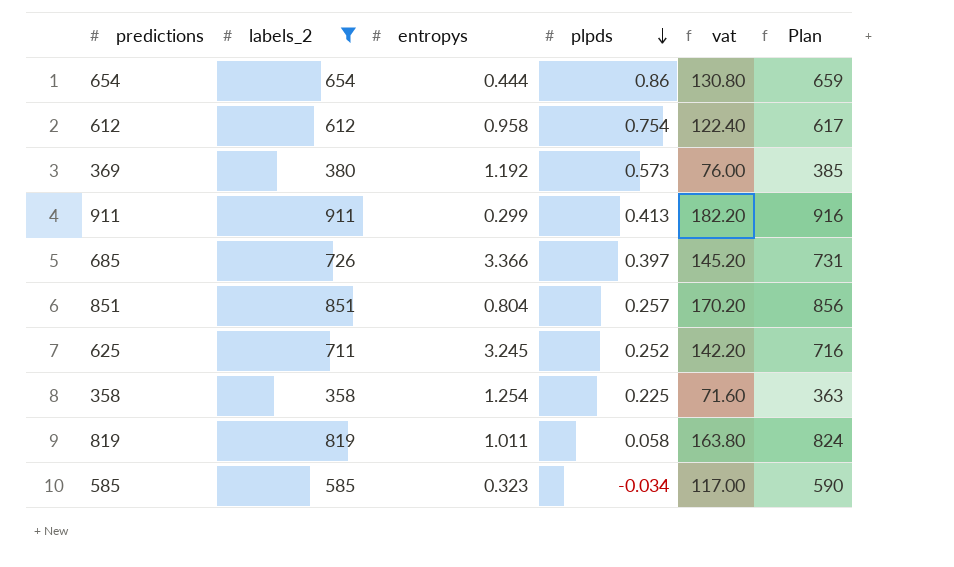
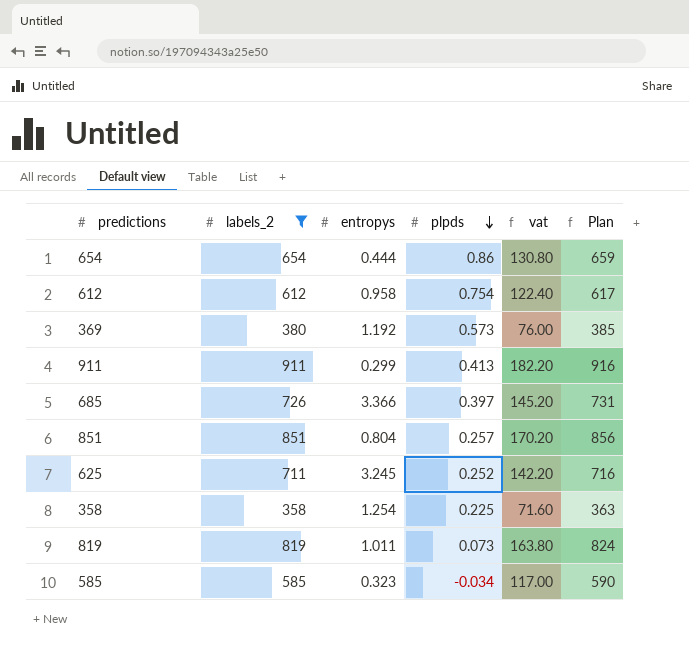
819 | plpds: 0.058 -> 0.073

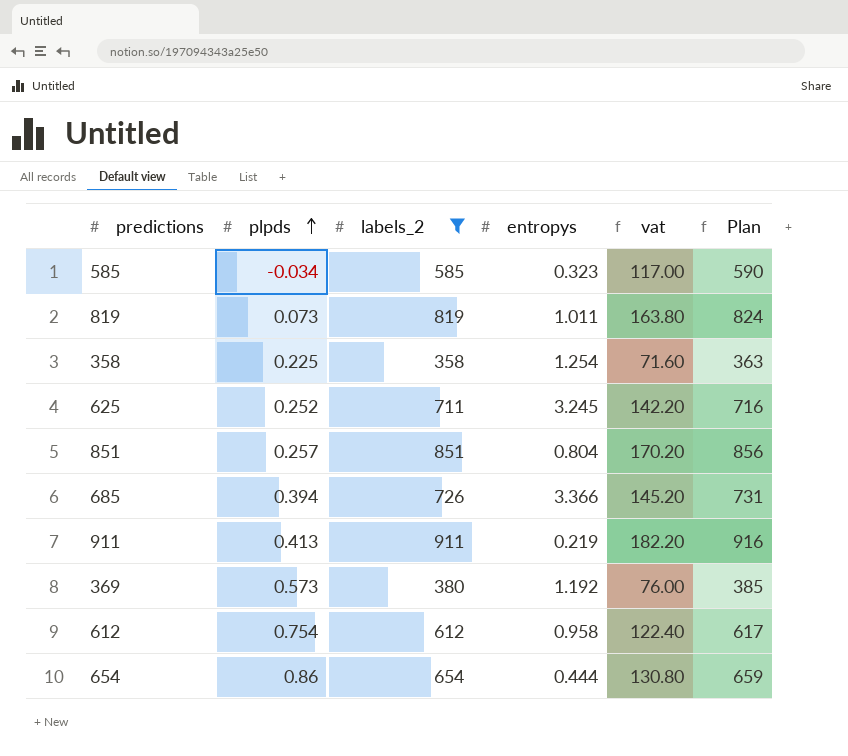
row order: plpds descending -> plpds ascending
column plpds | position: 4 -> 2
685 | plpds: 0.397 -> 0.394
911 | entropys: 0.299 -> 0.219

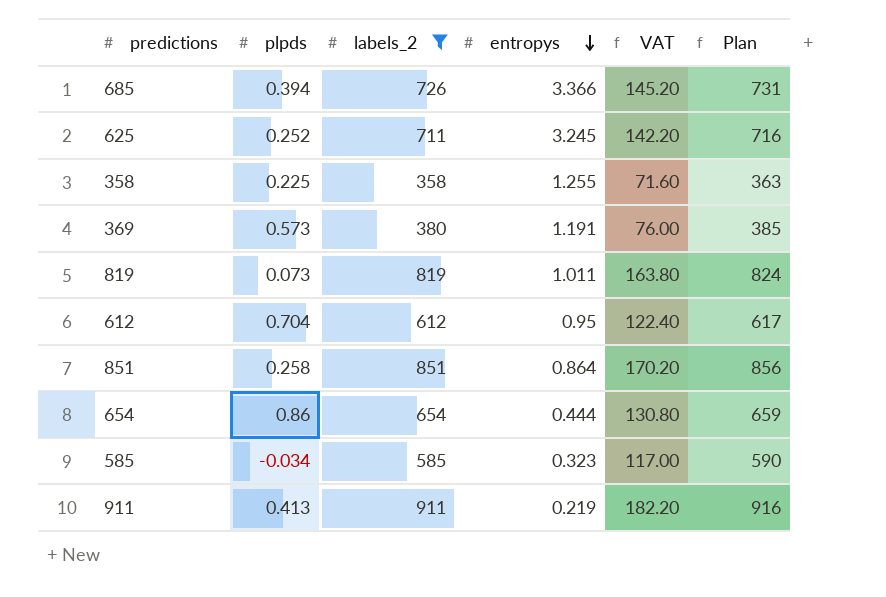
row order: plpds ascending -> entropys descending
column name: vat -> VAT
358 | entropys: 1.254 -> 1.255
369 | entropys: 1.192 -> 1.191
612 | plpds: 0.754 -> 0.704
612 | entropys: 0.958 -> 0.95
851 | plpds: 0.257 -> 0.258
851 | entropys: 0.804 -> 0.864

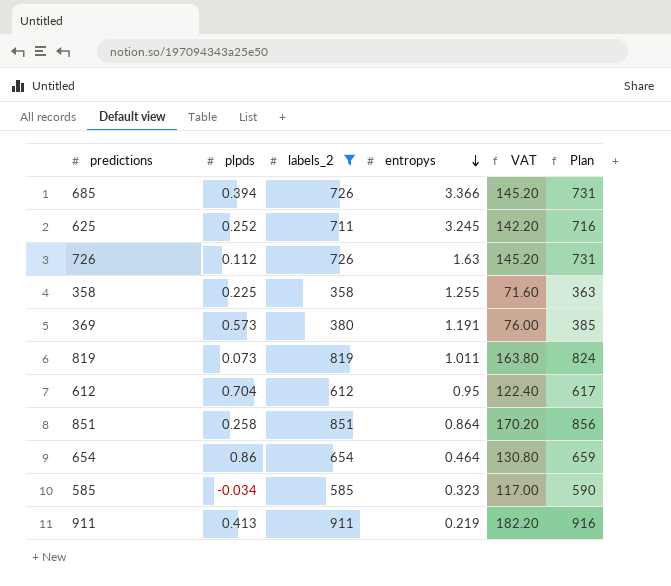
row 726: none -> 0.112 | 726 | 1.63 | 145.20 | 731
654 | entropys: 0.444 -> 0.464

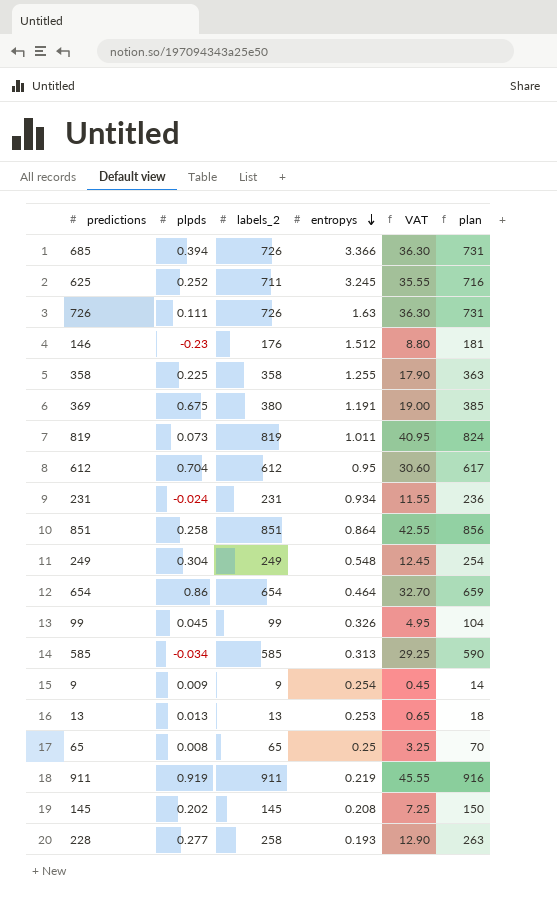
filter: labels_2 >= 358 -> none
column VAT | formula: [labels_2] * 0.2 -> [labels_2] * 0.05
column name: Plan -> plan
726 | plpds: 0.112 -> 0.111
369 | plpds: 0.573 -> 0.675
585 | entropys: 0.323 -> 0.313
911 | plpds: 0.413 -> 0.919

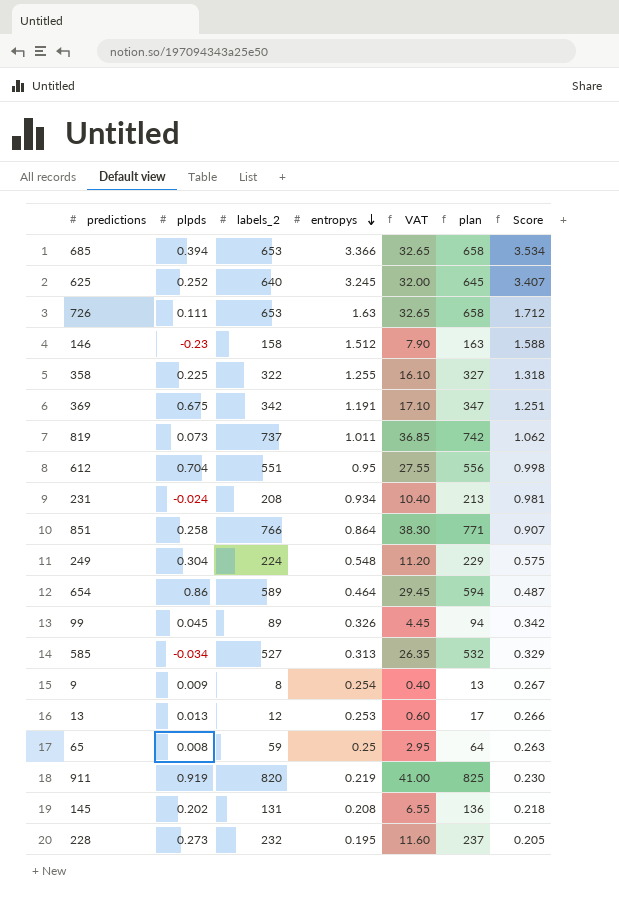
column Score | formula: none -> [entropys] * 1.05
685 | labels_2: 726 -> 653
685 | VAT: 36.30 -> 32.65
685 | plan: 731 -> 658
625 | labels_2: 711 -> 640
625 | VAT: 35.55 -> 32.00
625 | plan: 716 -> 645
726 | labels_2: 726 -> 653
726 | VAT: 36.30 -> 32.65
726 | plan: 731 -> 658
146 | labels_2: 176 -> 158
146 | VAT: 8.80 -> 7.90
146 | plan: 181 -> 163
358 | labels_2: 358 -> 322
358 | VAT: 17.90 -> 16.10
358 | plan: 363 -> 327
369 | labels_2: 380 -> 342
369 | VAT: 19.00 -> 17.10
369 | plan: 385 -> 347
819 | labels_2: 819 -> 737
819 | VAT: 40.95 -> 36.85
819 | plan: 824 -> 742
612 | labels_2: 612 -> 551
612 | VAT: 30.60 -> 27.55
612 | plan: 617 -> 556
231 | labels_2: 231 -> 208
231 | VAT: 11.55 -> 10.40
231 | plan: 236 -> 213
851 | labels_2: 851 -> 766
851 | VAT: 42.55 -> 38.30
851 | plan: 856 -> 771
249 | labels_2: 249 -> 224
249 | VAT: 12.45 -> 11.20
249 | plan: 254 -> 229
654 | labels_2: 654 -> 589
654 | VAT: 32.70 -> 29.45
654 | plan: 659 -> 594
99 | labels_2: 99 -> 89
99 | VAT: 4.95 -> 4.45
99 | plan: 104 -> 94
585 | labels_2: 585 -> 527
585 | VAT: 29.25 -> 26.35
585 | plan: 590 -> 532
9 | labels_2: 9 -> 8
9 | VAT: 0.45 -> 0.40
9 | plan: 14 -> 13
13 | labels_2: 13 -> 12
13 | VAT: 0.65 -> 0.60
13 | plan: 18 -> 17
65 | labels_2: 65 -> 59
65 | VAT: 3.25 -> 2.95
65 | plan: 70 -> 64
911 | labels_2: 911 -> 820
911 | VAT: 45.55 -> 41.00
911 | plan: 916 -> 825
145 | labels_2: 145 -> 131
145 | VAT: 7.25 -> 6.55
145 | plan: 150 -> 136
228 | plpds: 0.277 -> 0.273
228 | labels_2: 258 -> 232
228 | entropys: 0.193 -> 0.195
228 | VAT: 12.90 -> 11.60
228 | plan: 263 -> 237

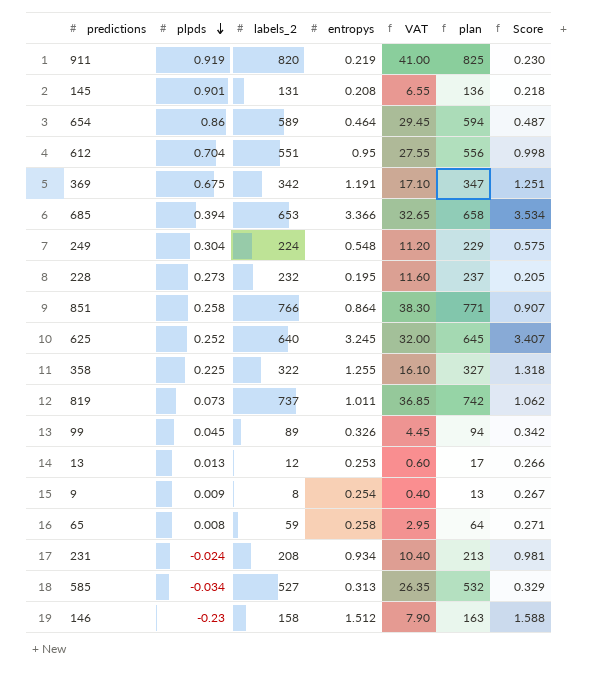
row order: entropys descending -> plpds descending
row 726: 0.111 | 653 | 1.63 | 32.65 | 658 | 1.712 -> none
145 | plpds: 0.202 -> 0.901
65 | entropys: 0.25 -> 0.258
65 | Score: 0.263 -> 0.271

